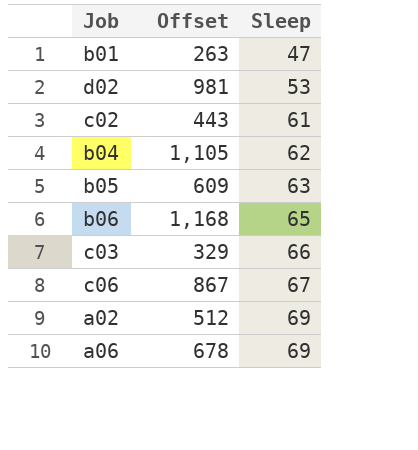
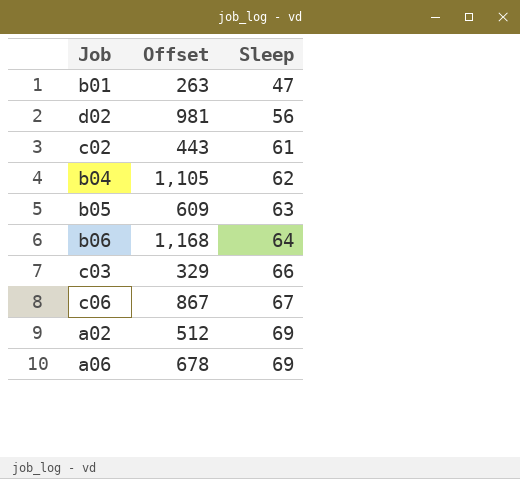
d02 | Sleep: 53 -> 56
b06 | Sleep: 65 -> 64

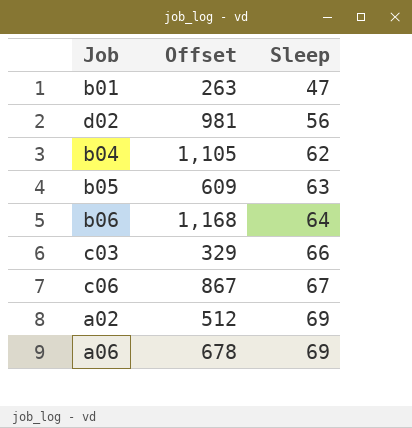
row c02: 443 | 61 -> none

